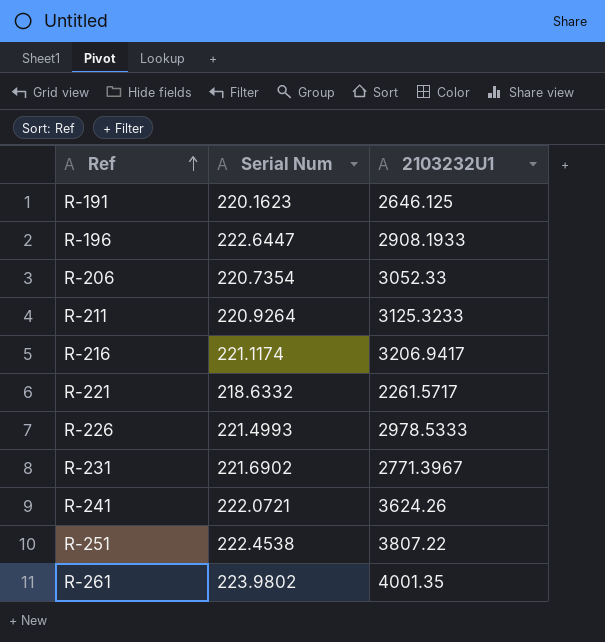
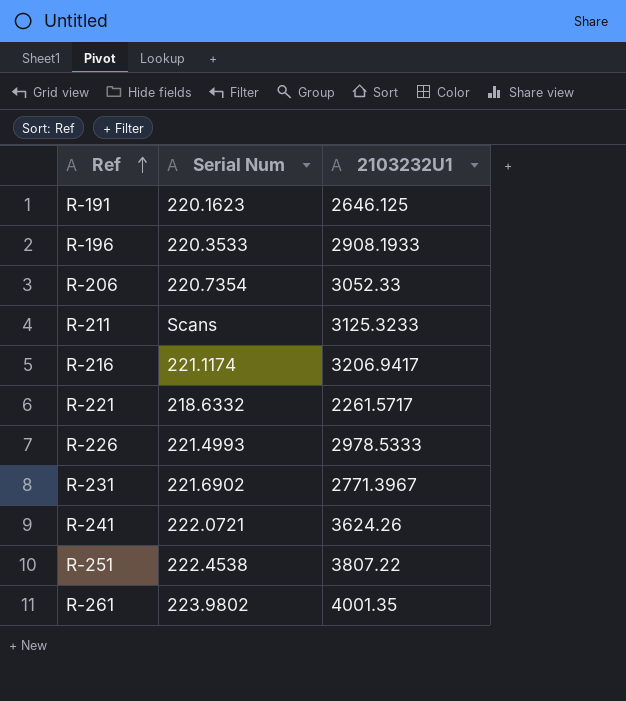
R-196 | Serial Num: 222.6447 -> 220.3533
R-211 | Serial Num: 220.9264 -> Scans

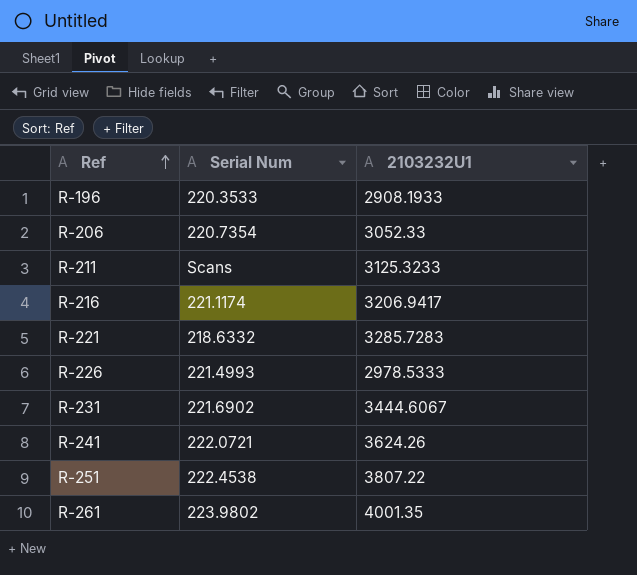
row R-191: 220.1623 | 2646.125 -> none
R-221 | 2103232U1: 2261.5717 -> 3285.7283
R-231 | 2103232U1: 2771.3967 -> 3444.6067

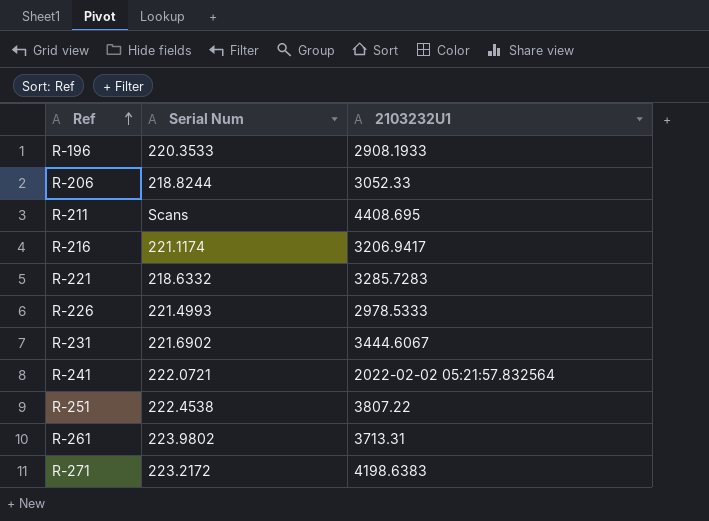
R-206 | Serial Num: 220.7354 -> 218.8244
R-211 | 2103232U1: 3125.3233 -> 4408.695
R-241 | 2103232U1: 3624.26 -> 2022-02-02 05:21:57.832564
R-261 | 2103232U1: 4001.35 -> 3713.31
row R-271: none -> 223.2172 | 4198.6383

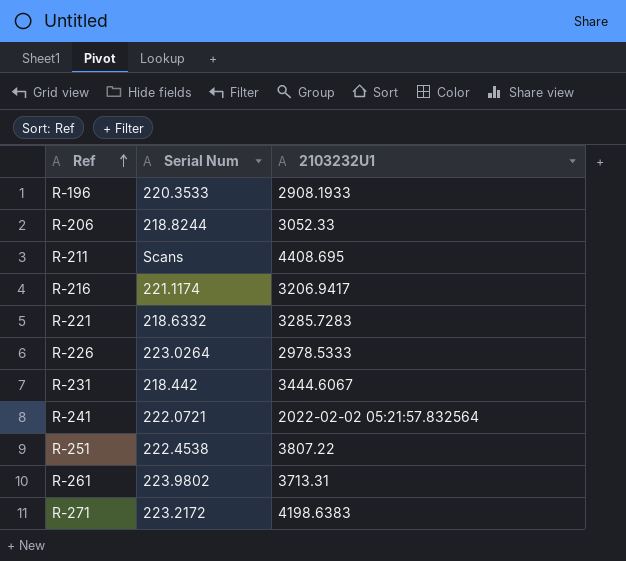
R-226 | Serial Num: 221.4993 -> 223.0264
R-231 | Serial Num: 221.6902 -> 218.442

